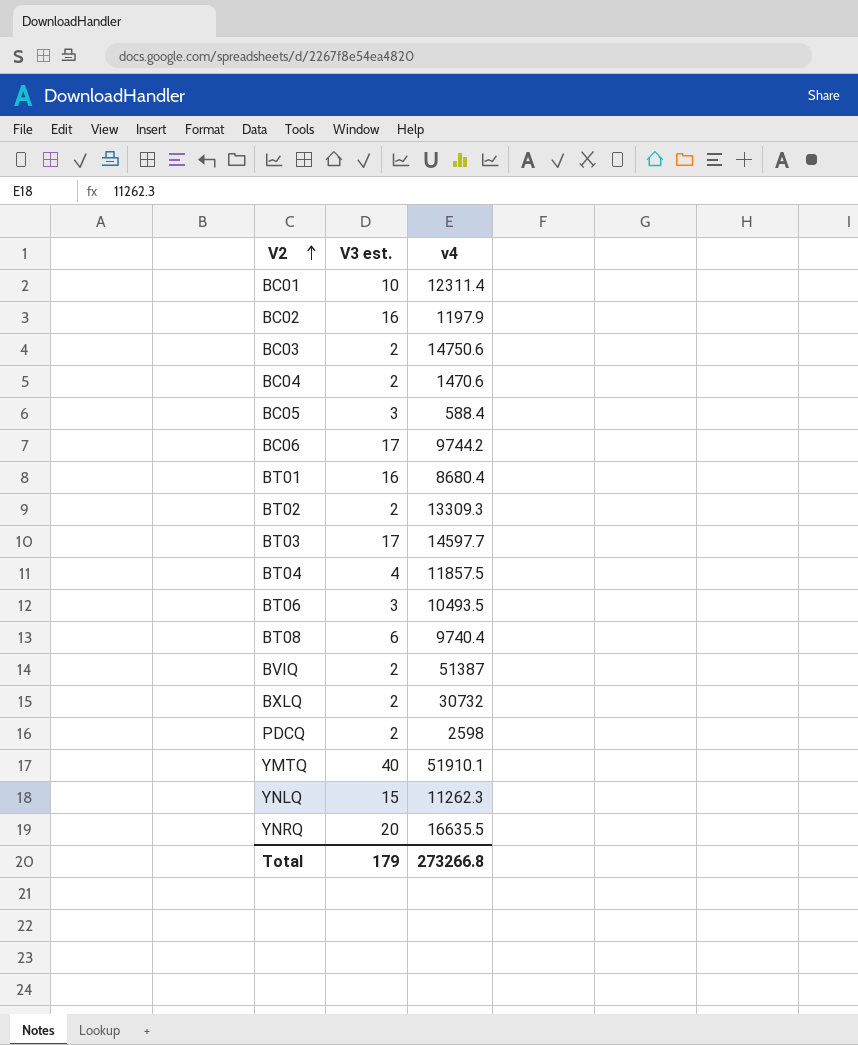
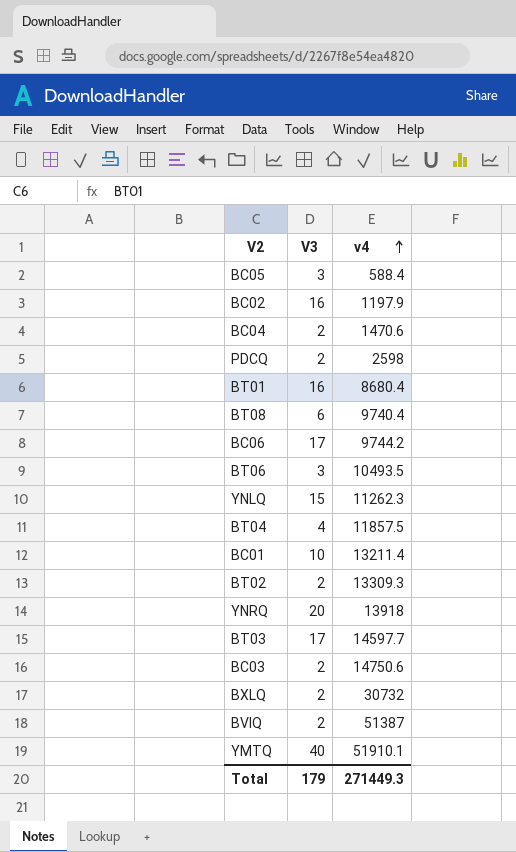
row order: V2 ascending -> v4 ascending
column name: V3 est. -> V3
BC01 | v4: 12311.4 -> 13211.4
YNRQ | v4: 16635.5 -> 13918
Total | v4: 273266.8 -> 271449.3

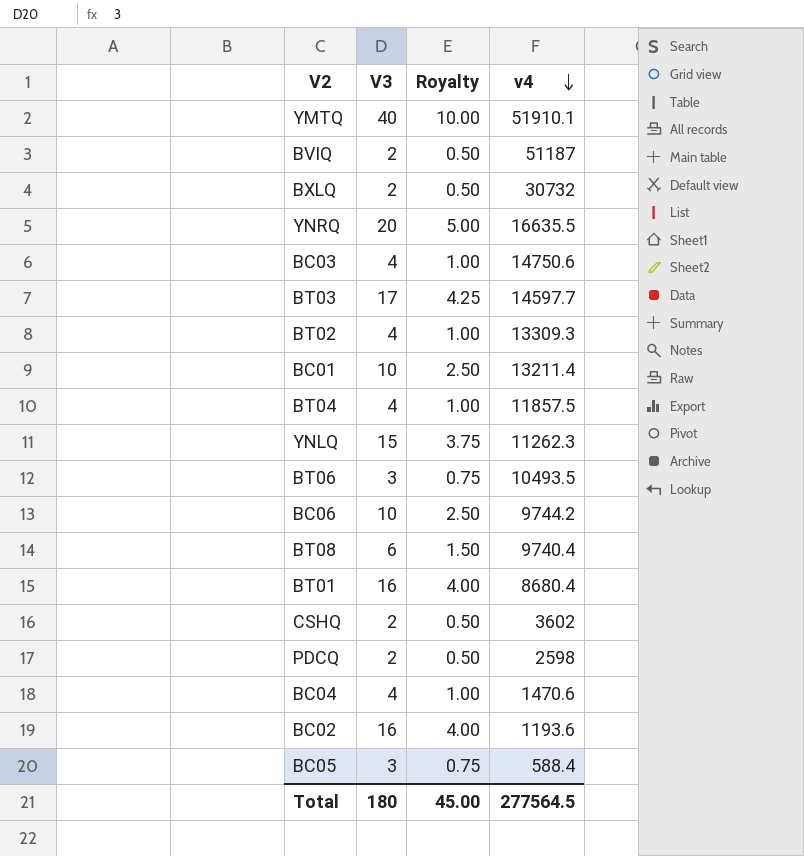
row order: v4 ascending -> v4 descending
column Royalty | formula: none -> [V3] * 0.25
BVIQ | v4: 51387 -> 51187
YNRQ | v4: 13918 -> 16635.5
BC03 | V3: 2 -> 4
BT02 | V3: 2 -> 4
BC06 | V3: 17 -> 10
row CSHQ: none -> 2 | 0.50 | 3602
BC04 | V3: 2 -> 4
BC02 | v4: 1197.9 -> 1193.6
Total | V3: 179 -> 180
Total | v4: 271449.3 -> 277564.5

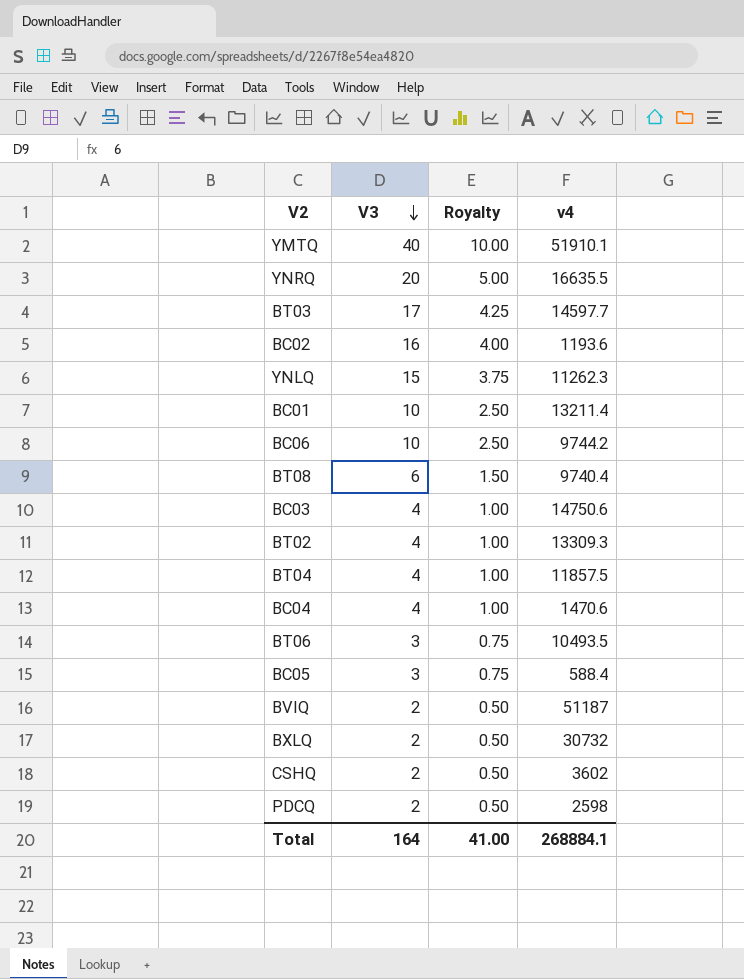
row order: v4 descending -> V3 descending
row BT01: 16 | 4.00 | 8680.4 -> none
Total | V3: 180 -> 164
Total | Royalty: 45.00 -> 41.00
Total | v4: 277564.5 -> 268884.1

